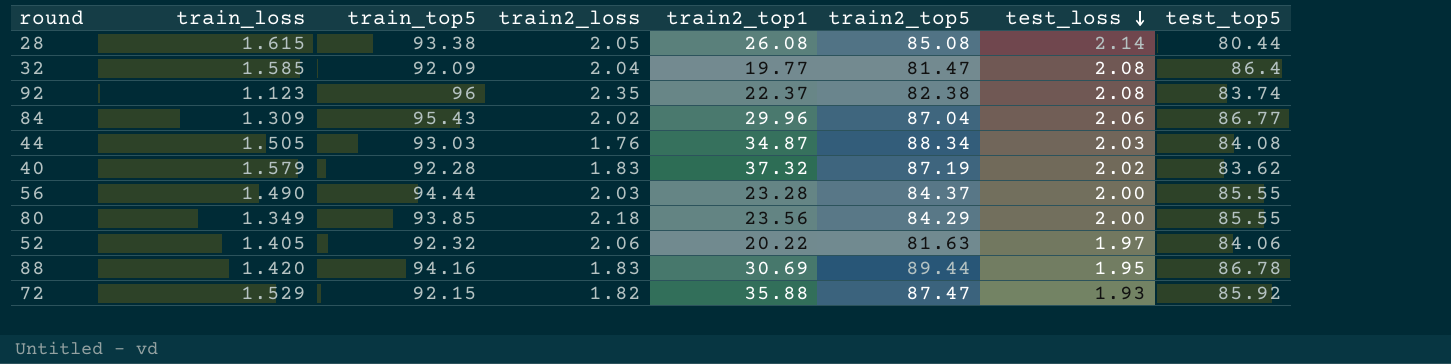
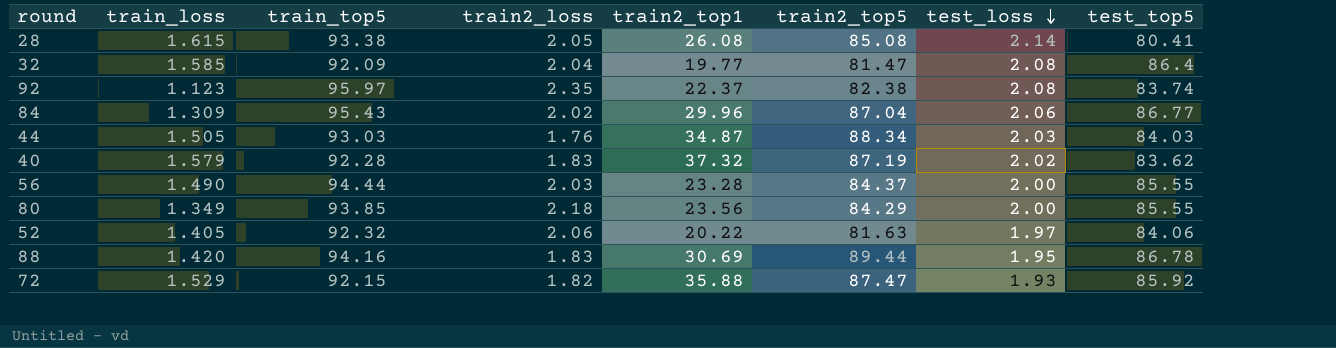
28 | test_top5: 80.44 -> 80.41
92 | train_top5: 96 -> 95.97
44 | test_top5: 84.08 -> 84.03

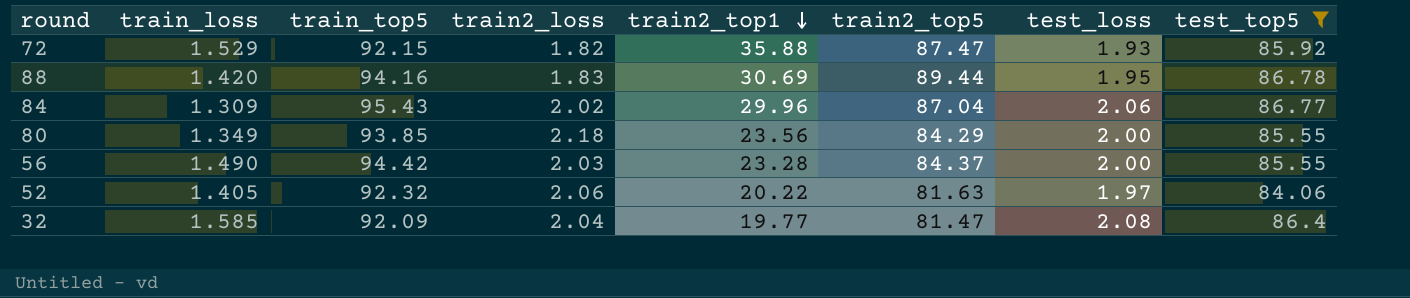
filter: none -> test_top5 >= 84.06
row order: test_loss descending -> train2_top1 descending
56 | train_top5: 94.44 -> 94.42

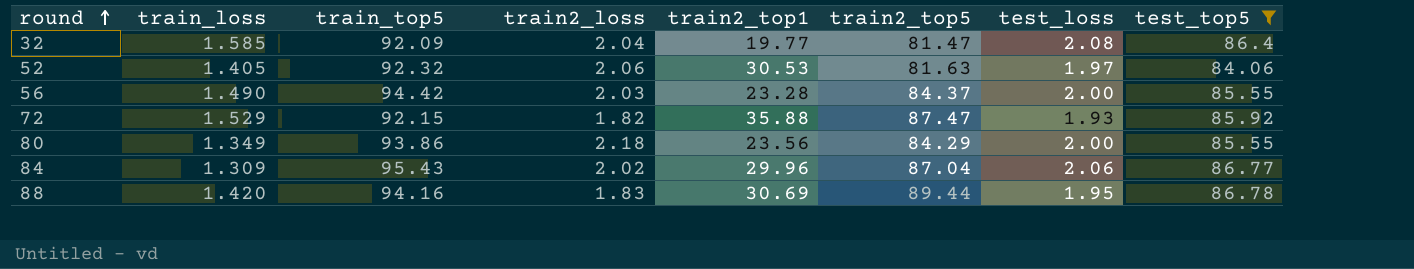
row order: train2_top1 descending -> round ascending
52 | train2_top1: 20.22 -> 30.53
80 | train_top5: 93.85 -> 93.86

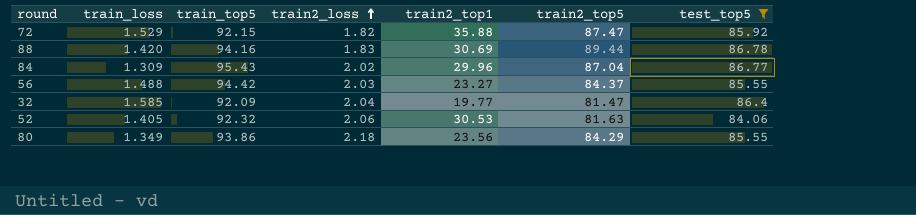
row order: round ascending -> train2_loss ascending
column test_loss | position: 7 -> none
56 | train_loss: 1.490 -> 1.488
56 | train2_top1: 23.28 -> 23.27

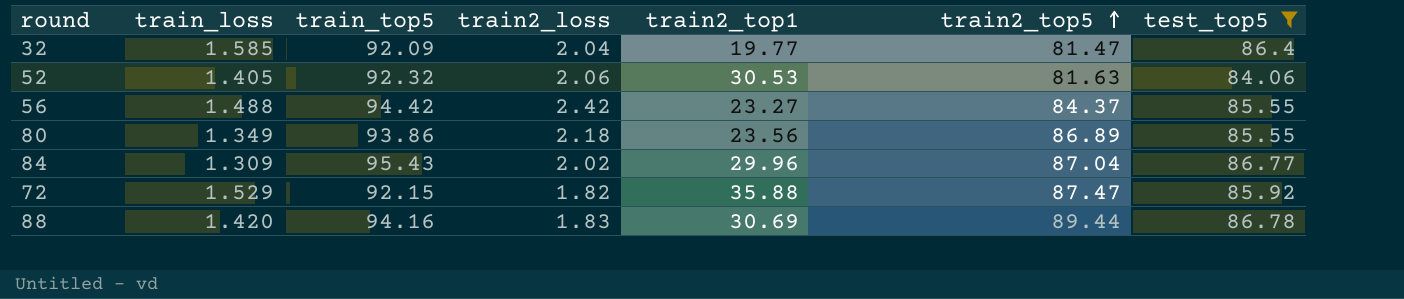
row order: train2_loss ascending -> train2_top5 ascending
56 | train2_loss: 2.03 -> 2.42
80 | train2_top5: 84.29 -> 86.89

